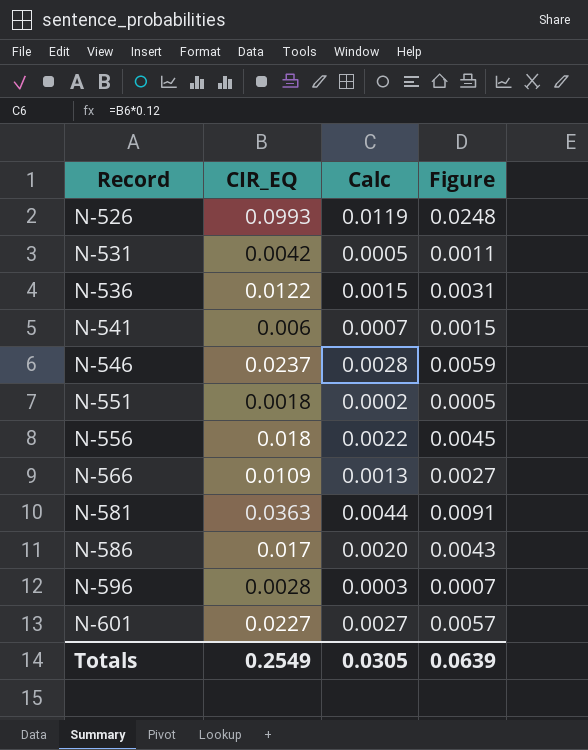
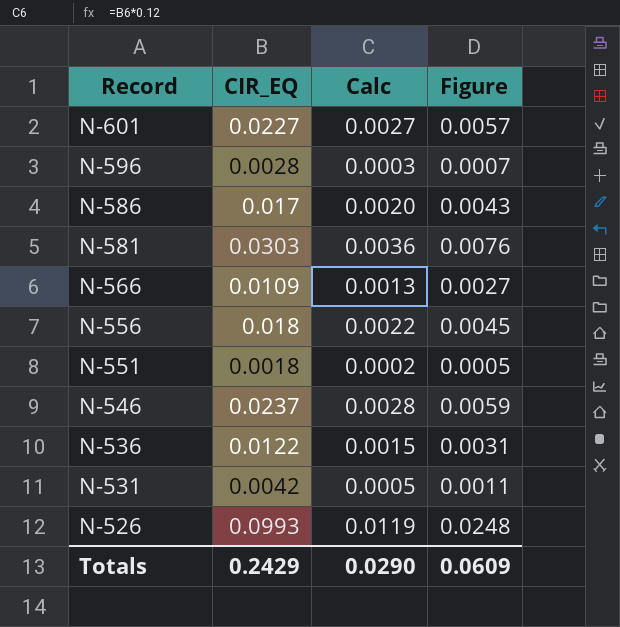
row order: Record ascending -> Record descending
row N-541: 0.006 | 0.0007 | 0.0015 -> none
N-581 | CIR_EQ: 0.0363 -> 0.0303
N-581 | Calc: 0.0044 -> 0.0036
N-581 | Figure: 0.0091 -> 0.0076
Totals | CIR_EQ: 0.2549 -> 0.2429
Totals | Calc: 0.0305 -> 0.0290
Totals | Figure: 0.0639 -> 0.0609

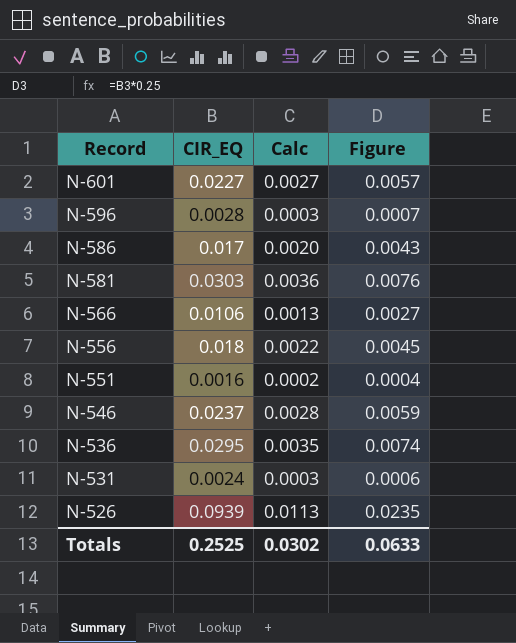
N-566 | CIR_EQ: 0.0109 -> 0.0106
N-551 | CIR_EQ: 0.0018 -> 0.0016
N-551 | Figure: 0.0005 -> 0.0004
N-536 | CIR_EQ: 0.0122 -> 0.0295
N-536 | Calc: 0.0015 -> 0.0035
N-536 | Figure: 0.0031 -> 0.0074
N-531 | CIR_EQ: 0.0042 -> 0.0024
N-531 | Calc: 0.0005 -> 0.0003
N-531 | Figure: 0.0011 -> 0.0006
N-526 | CIR_EQ: 0.0993 -> 0.0939
N-526 | Calc: 0.0119 -> 0.0113
N-526 | Figure: 0.0248 -> 0.0235
Totals | CIR_EQ: 0.2429 -> 0.2525
Totals | Calc: 0.0290 -> 0.0302
Totals | Figure: 0.0609 -> 0.0633

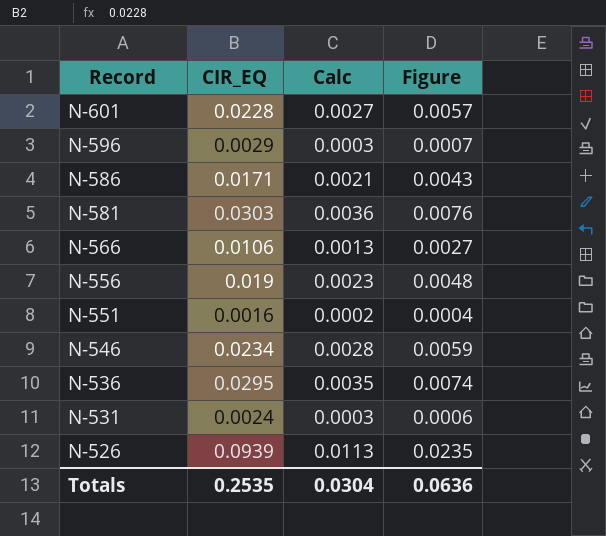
N-601 | CIR_EQ: 0.0227 -> 0.0228
N-596 | CIR_EQ: 0.0028 -> 0.0029
N-586 | CIR_EQ: 0.017 -> 0.0171
N-586 | Calc: 0.0020 -> 0.0021
N-556 | CIR_EQ: 0.018 -> 0.019
N-556 | Calc: 0.0022 -> 0.0023
N-556 | Figure: 0.0045 -> 0.0048
N-546 | CIR_EQ: 0.0237 -> 0.0234
Totals | CIR_EQ: 0.2525 -> 0.2535
Totals | Calc: 0.0302 -> 0.0304
Totals | Figure: 0.0633 -> 0.0636

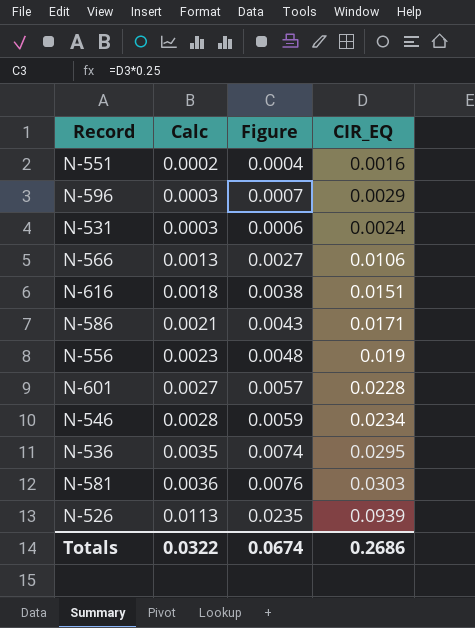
row order: Record descending -> Calc ascending
column CIR_EQ | position: 2 -> 4
row N-616: none -> 0.0018 | 0.0038 | 0.0151
Totals | Calc: 0.0304 -> 0.0322
Totals | Figure: 0.0636 -> 0.0674
Totals | CIR_EQ: 0.2535 -> 0.2686

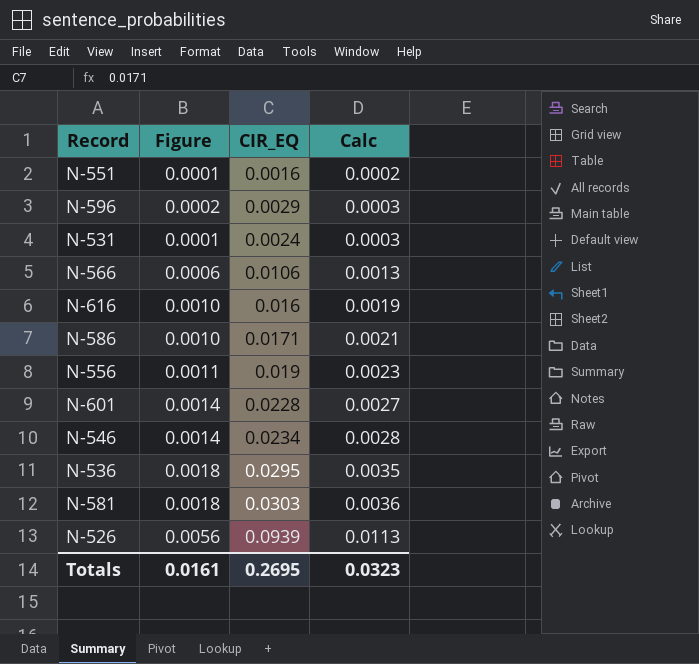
column Figure | formula: [CIR_EQ] * 0.25 -> [CIR_EQ] * 0.06
column Calc | position: 2 -> 4
N-616 | CIR_EQ: 0.0151 -> 0.016
N-616 | Calc: 0.0018 -> 0.0019
Totals | Figure: 0.0674 -> 0.0161
Totals | CIR_EQ: 0.2686 -> 0.2695
Totals | Calc: 0.0322 -> 0.0323

